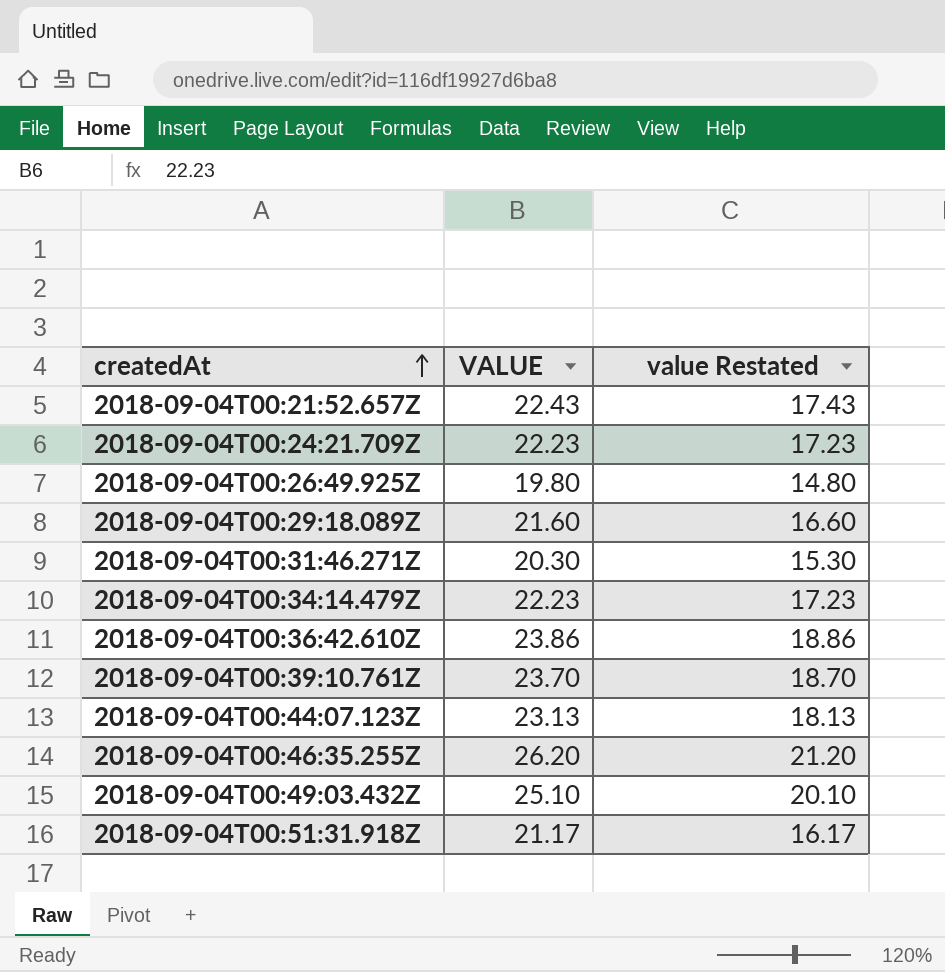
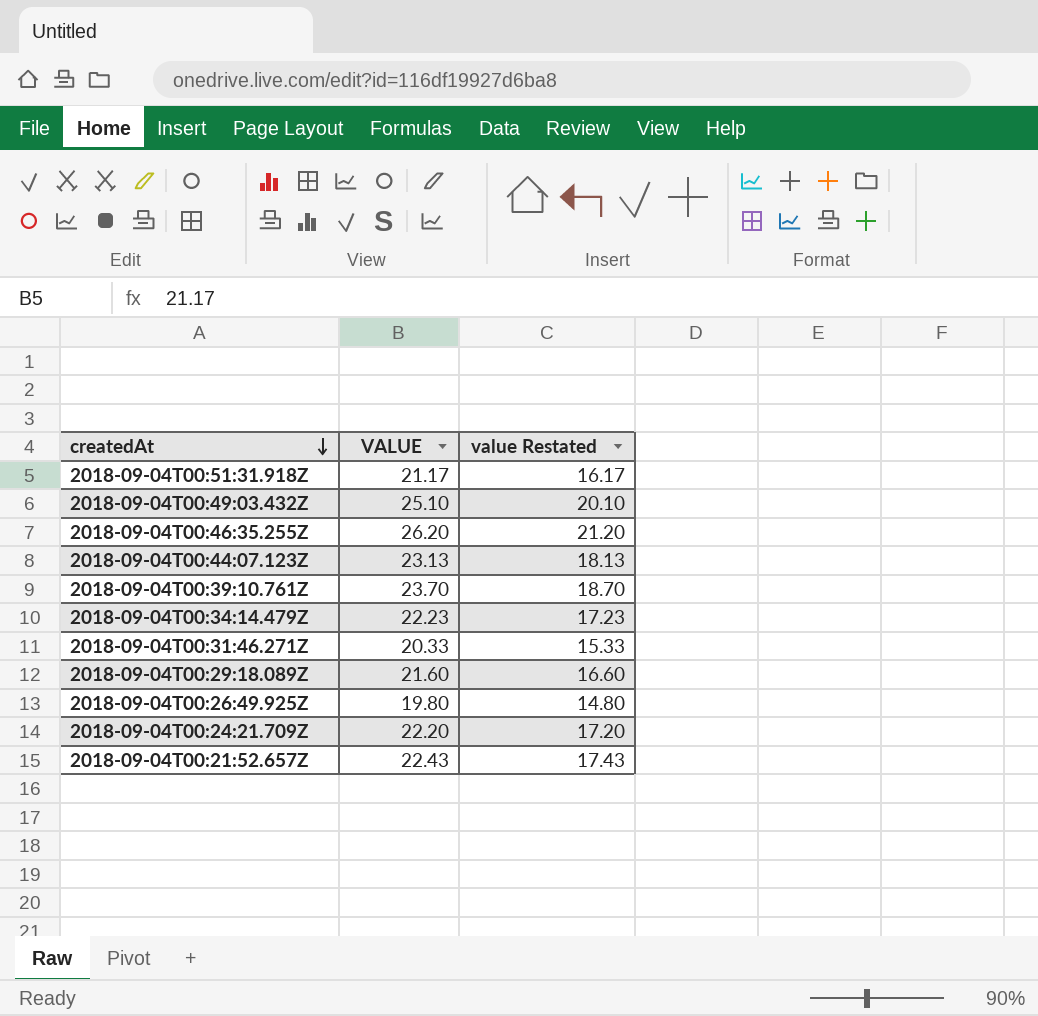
row order: createdAt ascending -> createdAt descending
row 2018-09-04T00:36:42.610Z: 23.86 | 18.86 -> none
2018-09-04T00:31:46.271Z | VALUE: 20.30 -> 20.33
2018-09-04T00:31:46.271Z | value Restated: 15.30 -> 15.33
2018-09-04T00:24:21.709Z | VALUE: 22.23 -> 22.20
2018-09-04T00:24:21.709Z | value Restated: 17.23 -> 17.20

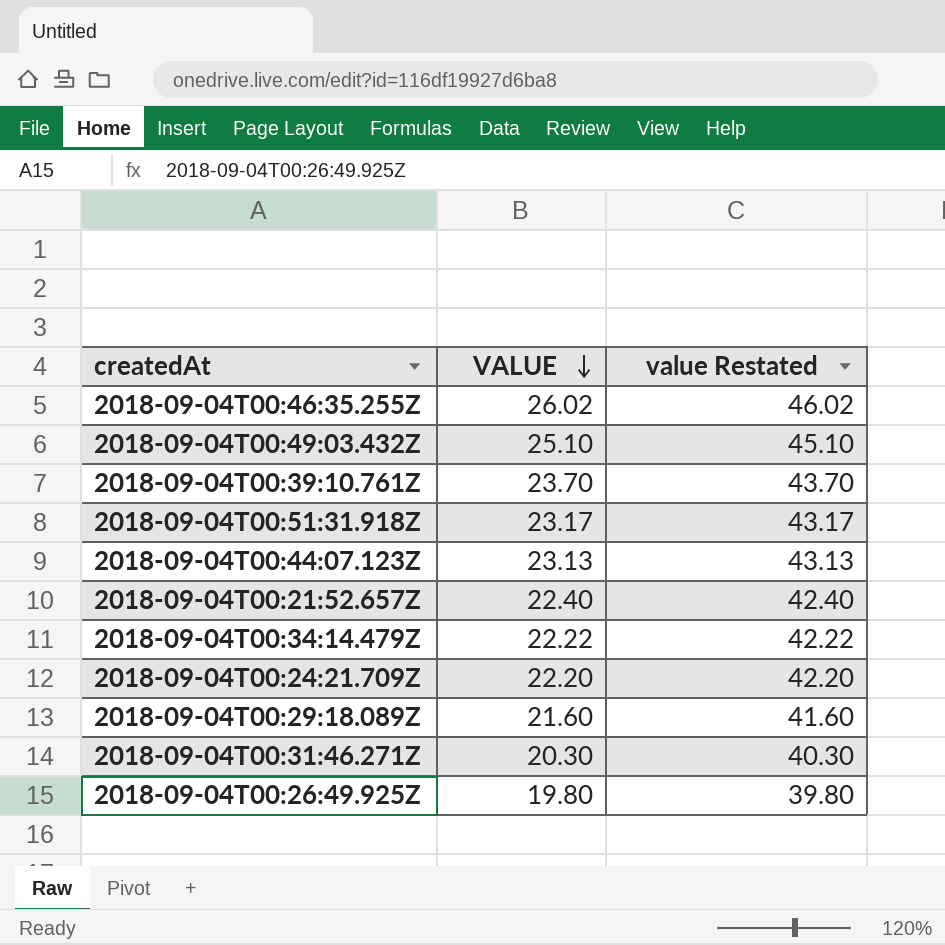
row order: createdAt descending -> VALUE descending
column value Restated | formula: [VALUE] - 5 -> [VALUE] + 20
2018-09-04T00:46:35.255Z | VALUE: 26.20 -> 26.02
2018-09-04T00:51:31.918Z | VALUE: 21.17 -> 23.17
2018-09-04T00:21:52.657Z | VALUE: 22.43 -> 22.40
2018-09-04T00:34:14.479Z | VALUE: 22.23 -> 22.22
2018-09-04T00:31:46.271Z | VALUE: 20.33 -> 20.30

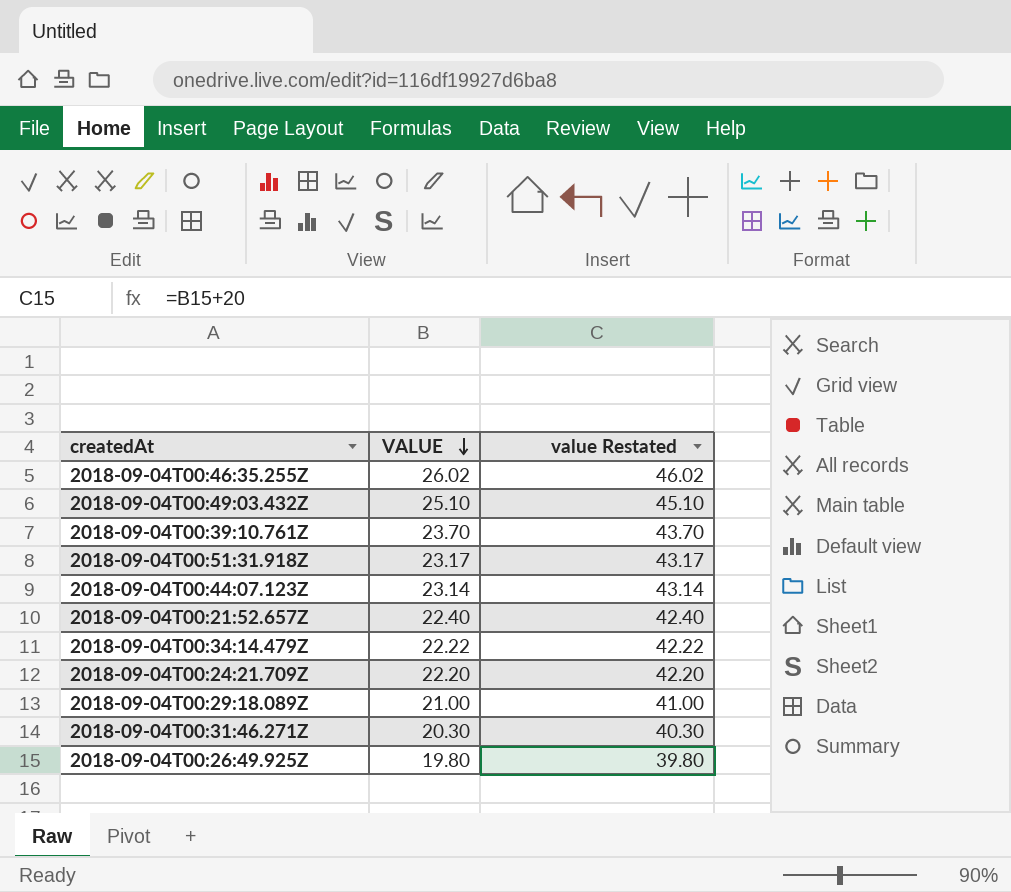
2018-09-04T00:44:07.123Z | VALUE: 23.13 -> 23.14
2018-09-04T00:44:07.123Z | value Restated: 43.13 -> 43.14
2018-09-04T00:29:18.089Z | VALUE: 21.60 -> 21.00
2018-09-04T00:29:18.089Z | value Restated: 41.60 -> 41.00

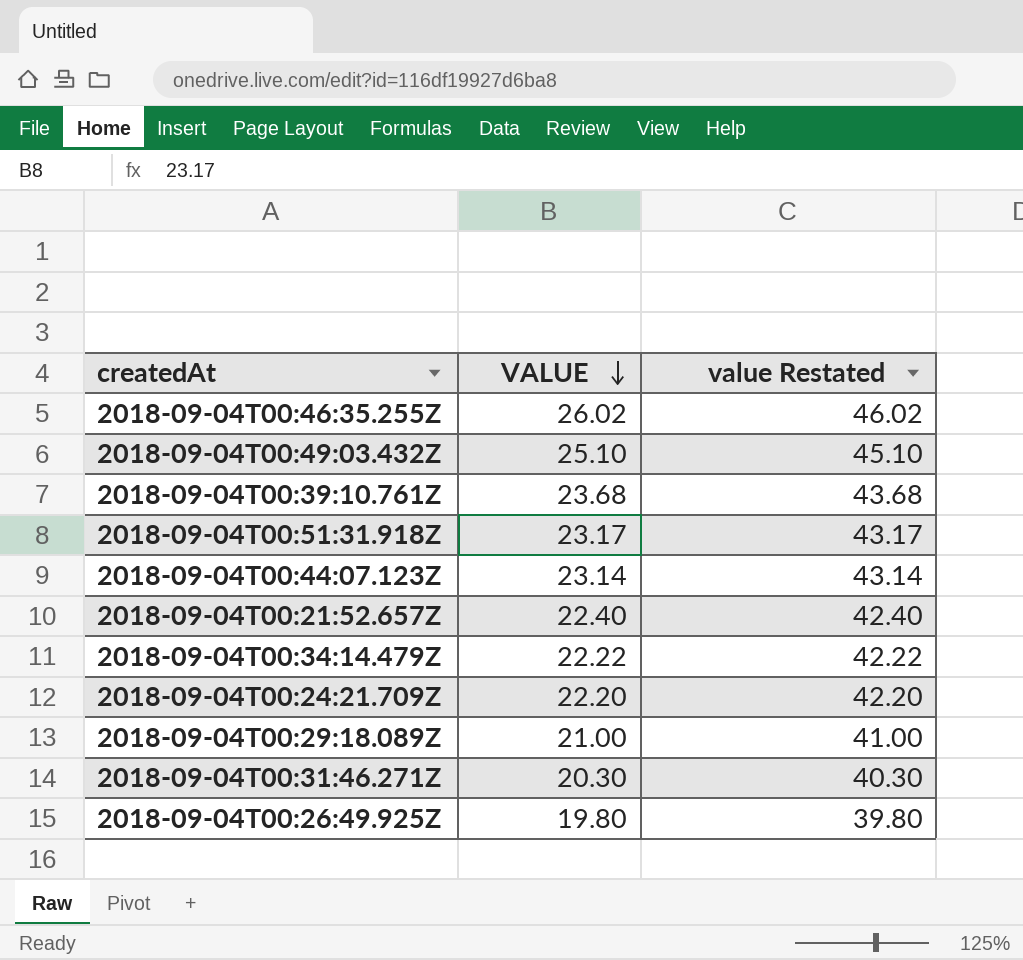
2018-09-04T00:39:10.761Z | VALUE: 23.70 -> 23.68
2018-09-04T00:39:10.761Z | value Restated: 43.70 -> 43.68

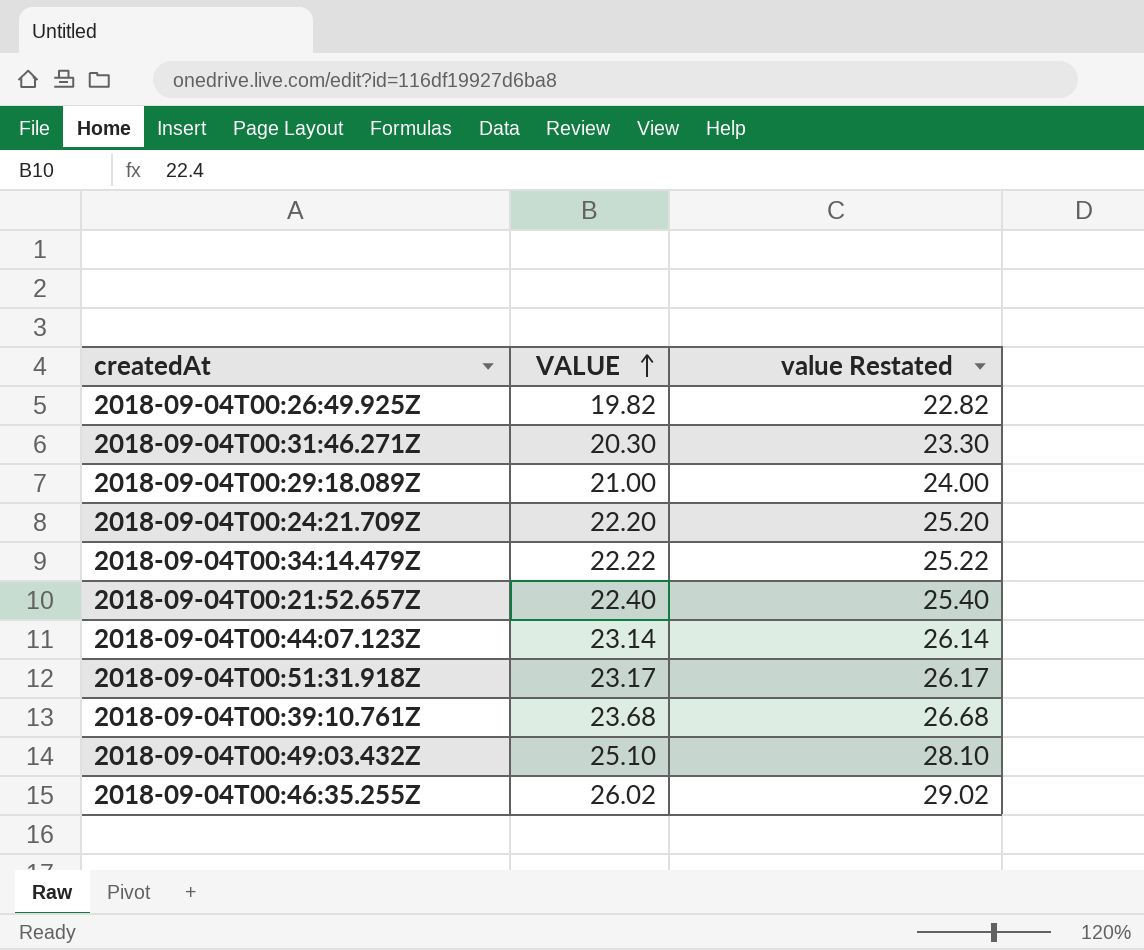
row order: VALUE descending -> VALUE ascending
column value Restated | formula: [VALUE] + 20 -> [VALUE] + 3
2018-09-04T00:26:49.925Z | VALUE: 19.80 -> 19.82

